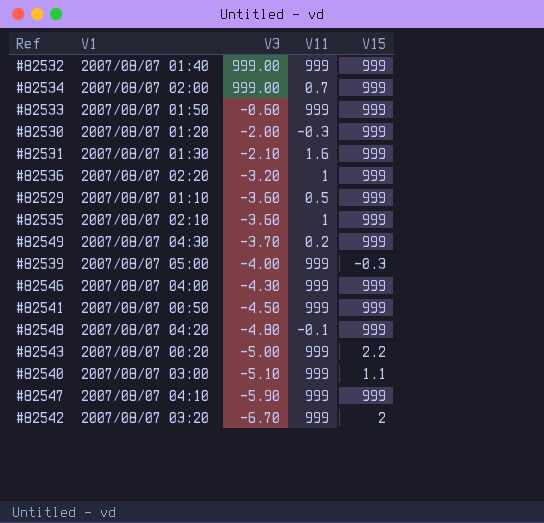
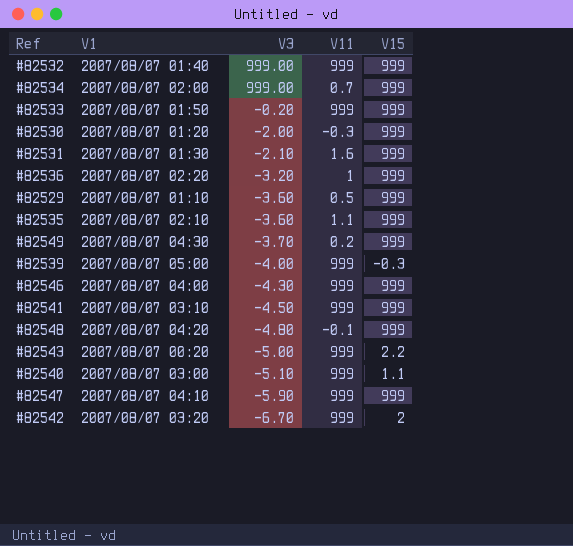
#82533 | V3: -0.60 -> -0.20
#82535 | V11: 1 -> 1.1
#82541 | V1: 2007/08/07 00:50 -> 2007/08/07 03:10

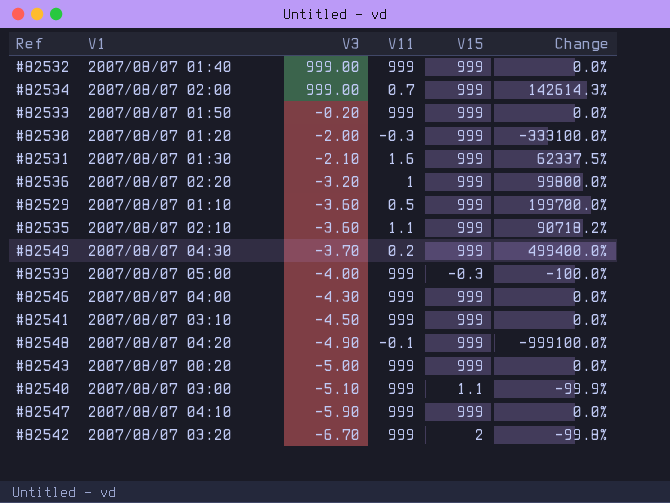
column Change | formula: none -> ([V15] - [V11]) / [V11]
#82548 | V3: -4.80 -> -4.90
#82543 | V15: 2.2 -> 999

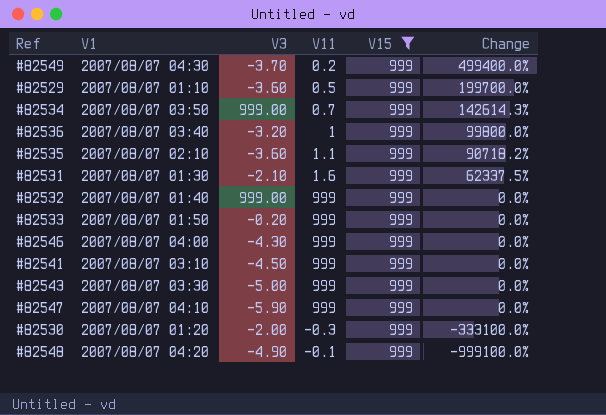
filter: none -> V15 = 999
row order: V3 descending -> Change descending
#82534 | V1: 2007/08/07 02:00 -> 2007/08/07 03:50
#82536 | V1: 2007/08/07 02:20 -> 2007/08/07 03:40
#82543 | V1: 2007/08/07 00:20 -> 2007/08/07 03:30

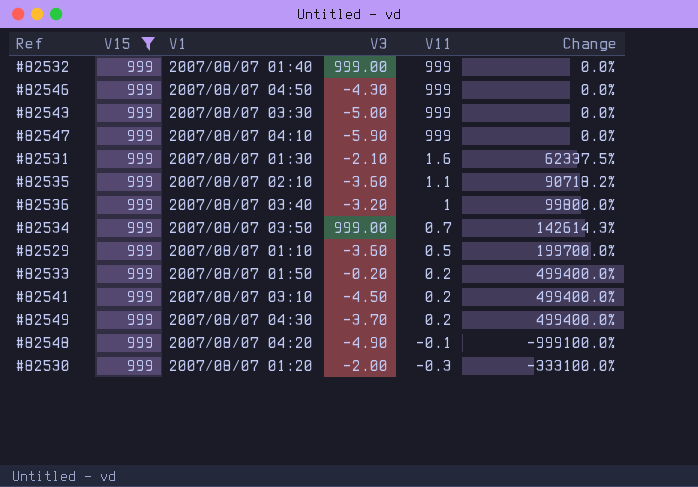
row order: Change descending -> V11 descending
column V15 | position: 5 -> 2
#82546 | V1: 2007/08/07 04:00 -> 2007/08/07 04:50
#82533 | V11: 999 -> 0.2
#82533 | Change: 0.0% -> 499400.0%
#82541 | V11: 999 -> 0.2
#82541 | Change: 0.0% -> 499400.0%

